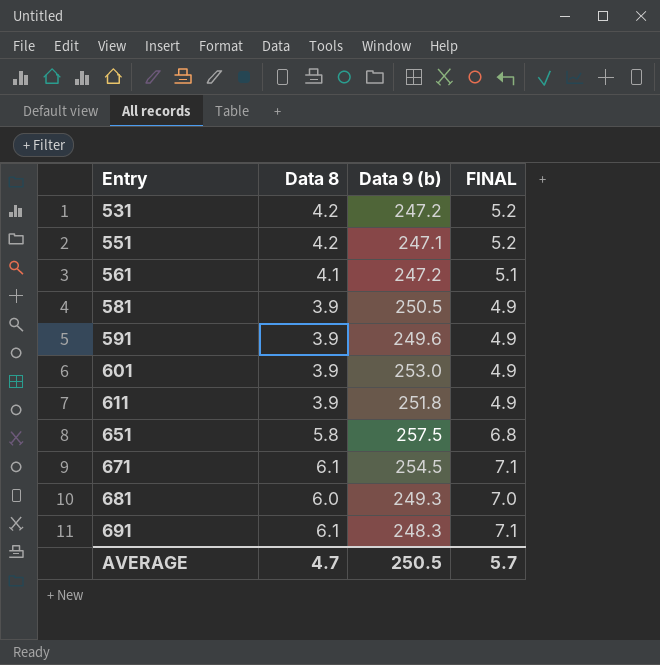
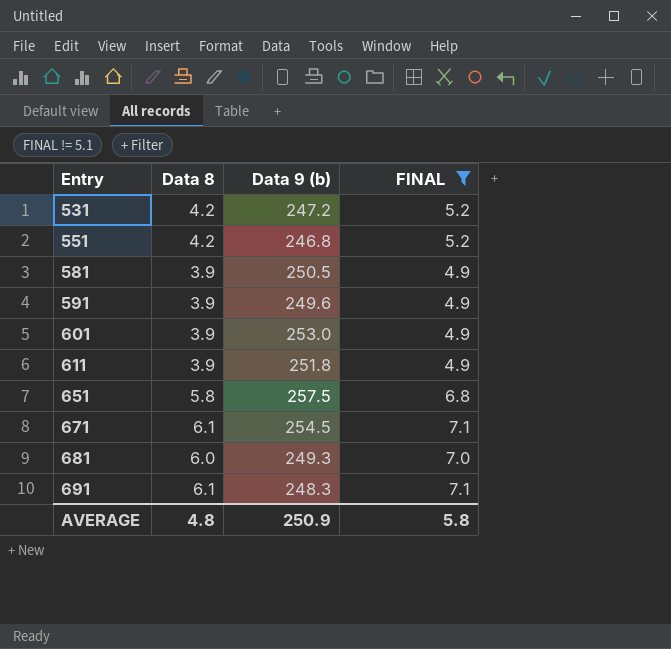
filter: none -> FINAL != 5.1
551 | Data 9 (b): 247.1 -> 246.8
AVERAGE | Data 8: 4.7 -> 4.8
AVERAGE | Data 9 (b): 250.5 -> 250.9
AVERAGE | FINAL: 5.7 -> 5.8

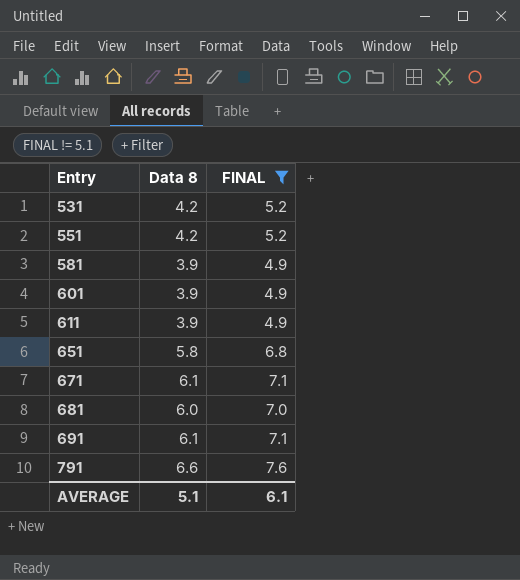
column Data 9 (b) | position: 3 -> none
row 591: 3.9 | 249.6 | 4.9 -> none
row 791: none -> 6.6 | 7.6
AVERAGE | Data 8: 4.8 -> 5.1
AVERAGE | FINAL: 5.8 -> 6.1

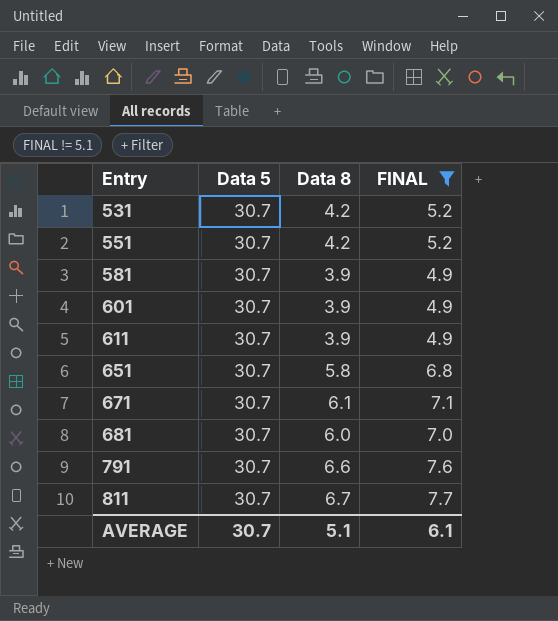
column Data 5 | position: none -> 2
row 691: 6.1 | 7.1 -> none
row 811: none -> 30.7 | 6.7 | 7.7

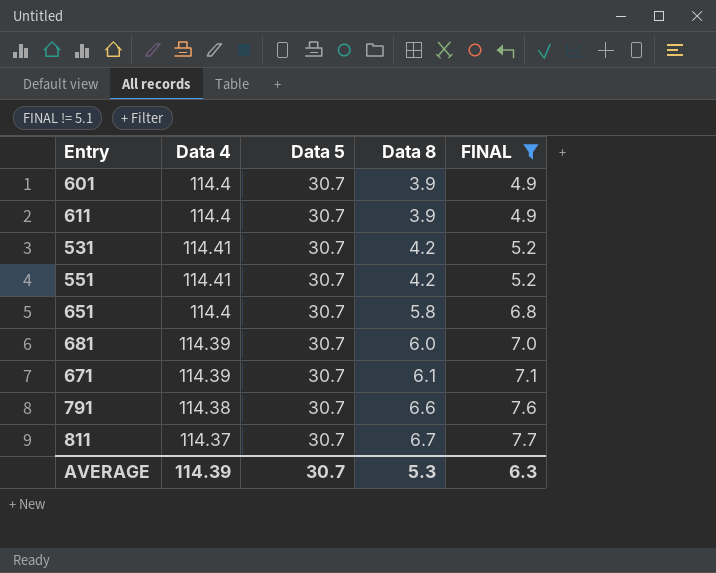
row order: Entry ascending -> Data 8 ascending
column Data 4 | position: none -> 2
row 581: 30.7 | 3.9 | 4.9 -> none
AVERAGE | Data 8: 5.1 -> 5.3
AVERAGE | FINAL: 6.1 -> 6.3

